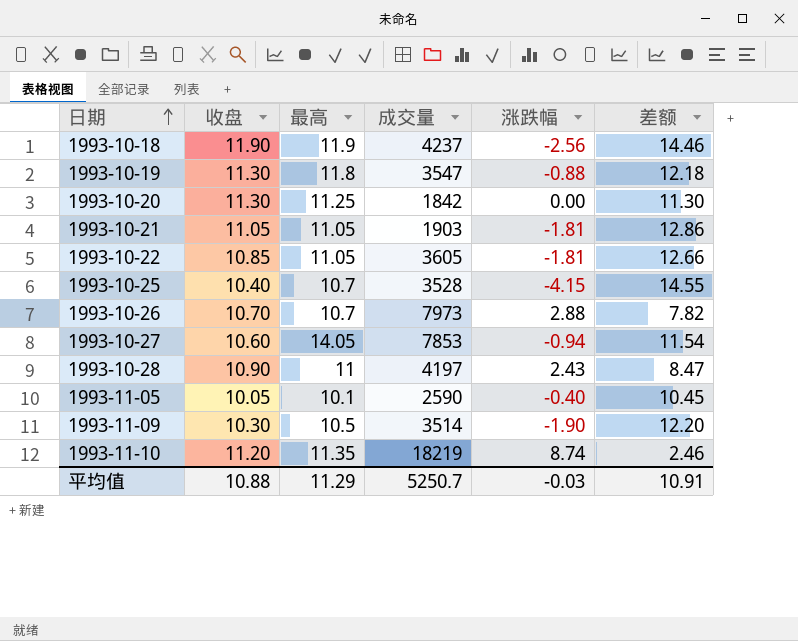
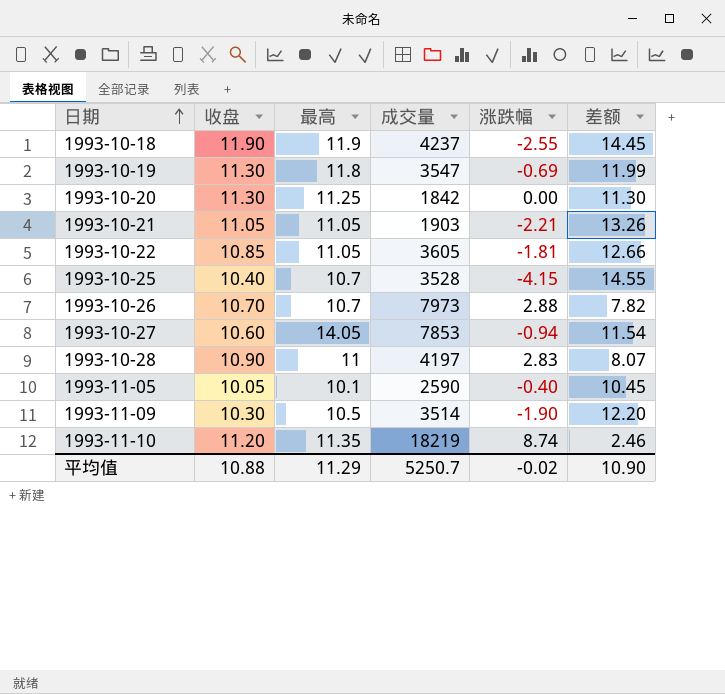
1993-10-18 | 涨跌幅: -2.56 -> -2.55
1993-10-18 | 差额: 14.46 -> 14.45
1993-10-19 | 涨跌幅: -0.88 -> -0.69
1993-10-19 | 差额: 12.18 -> 11.99
1993-10-21 | 涨跌幅: -1.81 -> -2.21
1993-10-21 | 差额: 12.86 -> 13.26
1993-10-28 | 涨跌幅: 2.43 -> 2.83
1993-10-28 | 差额: 8.47 -> 8.07
平均值 | 涨跌幅: -0.03 -> -0.02
平均值 | 差额: 10.91 -> 10.90

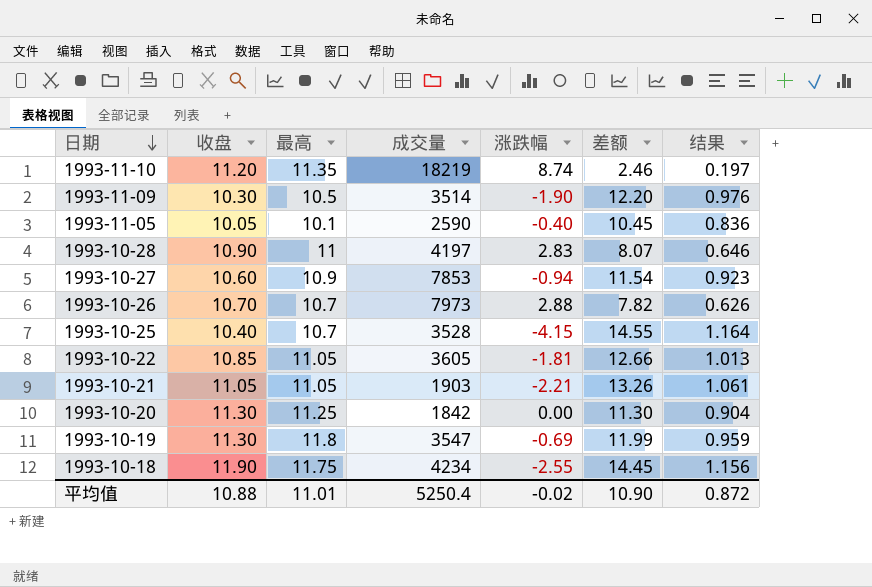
row order: 日期 ascending -> 日期 descending
column 结果 | formula: none -> [差额] * 0.08
1993-10-27 | 最高: 14.05 -> 10.9
1993-10-18 | 最高: 11.9 -> 11.75
1993-10-18 | 成交量: 4237 -> 4234
平均值 | 最高: 11.29 -> 11.01
平均值 | 成交量: 5250.7 -> 5250.4

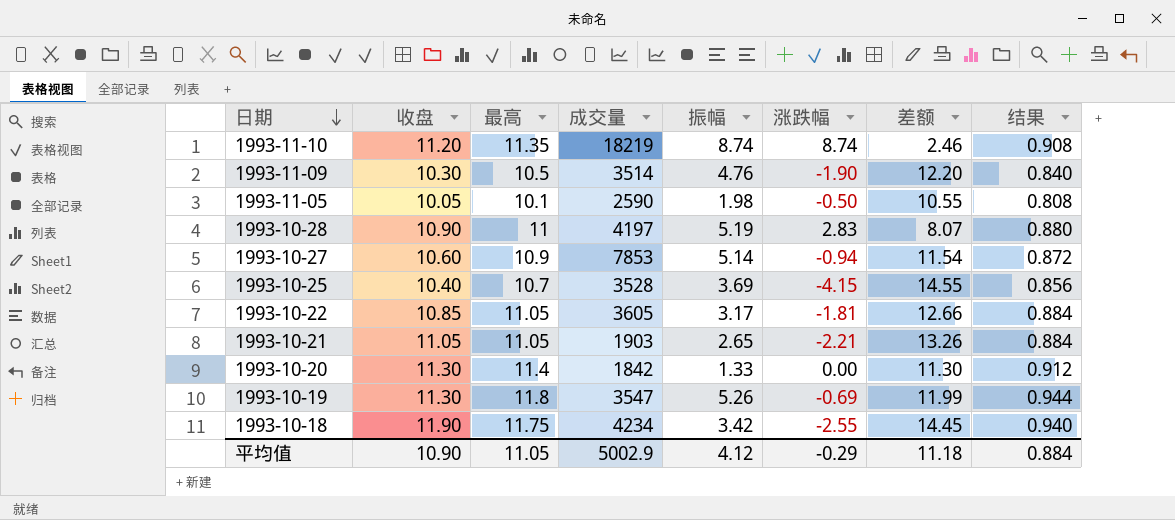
column 振幅 | position: none -> 5
column 结果 | formula: [差额] * 0.08 -> [最高] * 0.08
row 1993-10-26: 10.70 | 10.7 | 7973 | 2.88 | 7.82 | 0.626 -> none
1993-11-05 | 涨跌幅: -0.40 -> -0.50
1993-11-05 | 差额: 10.45 -> 10.55
1993-10-20 | 最高: 11.25 -> 11.4
平均值 | 收盘: 10.88 -> 10.90
平均值 | 最高: 11.01 -> 11.05
平均值 | 成交量: 5250.4 -> 5002.9
平均值 | 涨跌幅: -0.02 -> -0.29
平均值 | 差额: 10.90 -> 11.18
平均值 | 结果: 0.872 -> 0.884

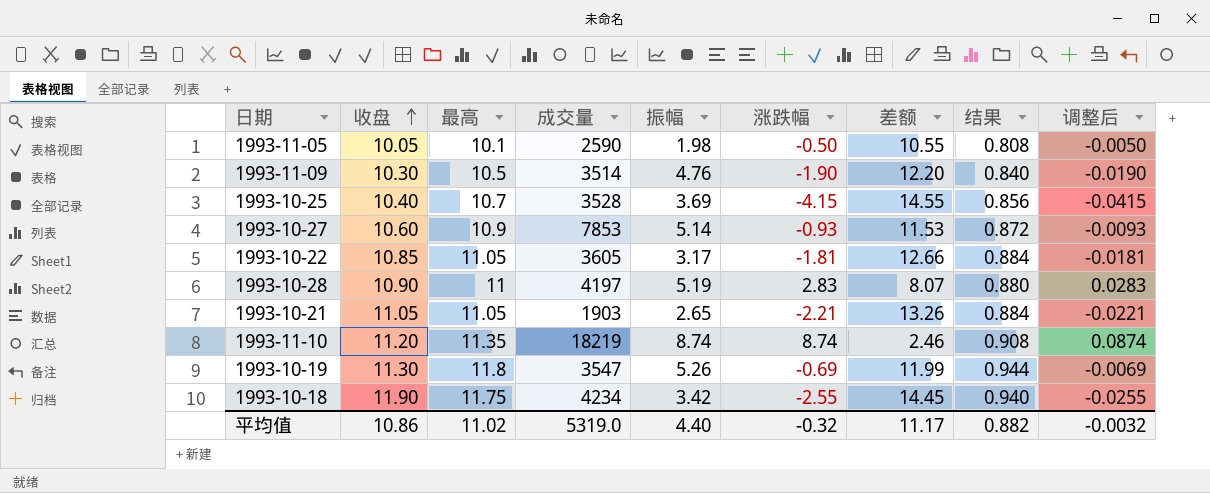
row order: 日期 descending -> 收盘 ascending
column 调整后 | formula: none -> [涨跌幅] * 0.01
row 1993-10-20: 11.30 | 11.4 | 1842 | 1.33 | 0.00 | 11.30 | 0.912 -> none
1993-10-27 | 涨跌幅: -0.94 -> -0.93
1993-10-27 | 差额: 11.54 -> 11.53
平均值 | 收盘: 10.90 -> 10.86
平均值 | 最高: 11.05 -> 11.02
平均值 | 成交量: 5002.9 -> 5319.0
平均值 | 振幅: 4.12 -> 4.40
平均值 | 涨跌幅: -0.29 -> -0.32
平均值 | 差额: 11.18 -> 11.17
平均值 | 结果: 0.884 -> 0.882

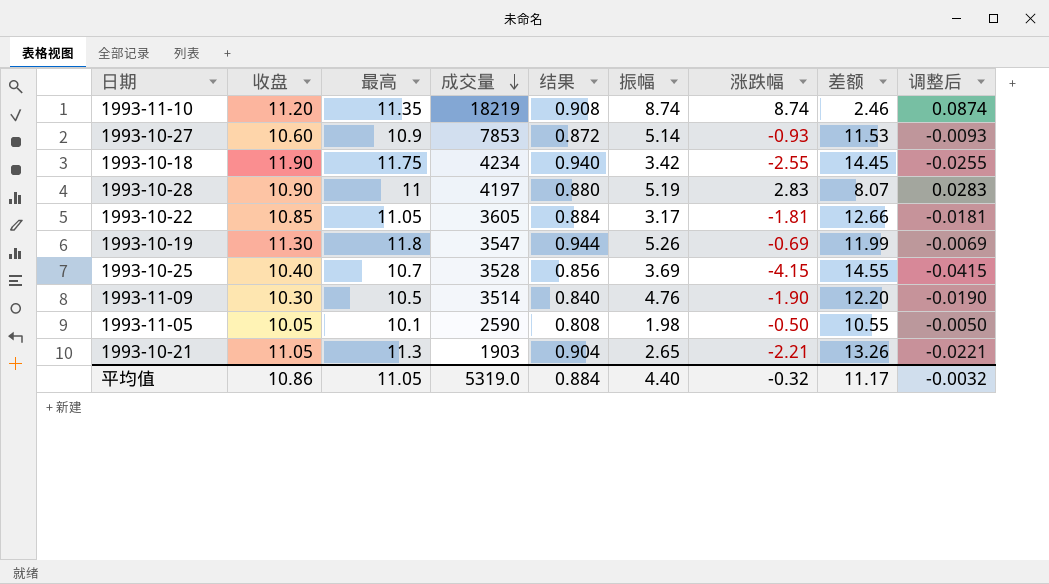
row order: 收盘 ascending -> 成交量 descending
column 结果 | position: 8 -> 5
1993-10-21 | 最高: 11.05 -> 11.3
1993-10-21 | 结果: 0.884 -> 0.904
平均值 | 最高: 11.02 -> 11.05
平均值 | 结果: 0.882 -> 0.884

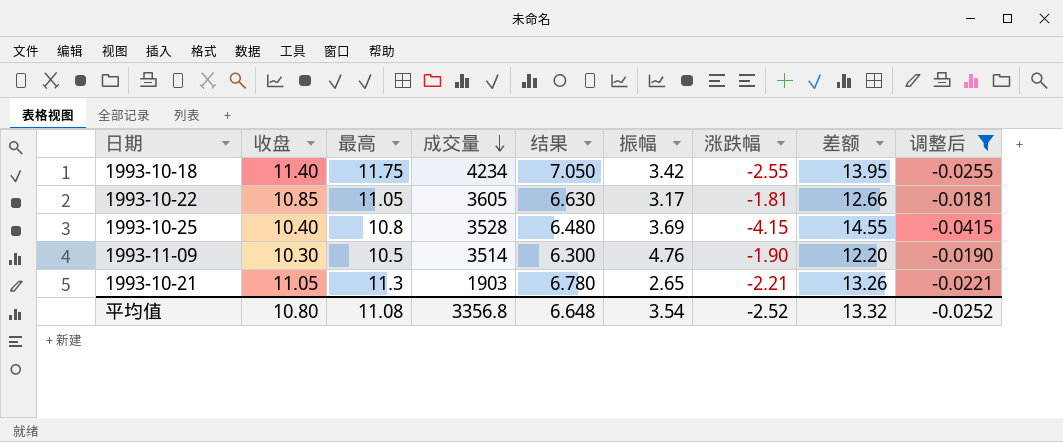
filter: none -> 调整后 <= -0.0181
column 结果 | formula: [最高] * 0.08 -> [最高] * 0.6
1993-10-18 | 收盘: 11.90 -> 11.40
1993-10-18 | 差额: 14.45 -> 13.95
1993-10-25 | 最高: 10.7 -> 10.8
平均值 | 收盘: 10.86 -> 10.80
平均值 | 最高: 11.05 -> 11.08
平均值 | 成交量: 5319.0 -> 3356.8
平均值 | 结果: 0.884 -> 6.648
平均值 | 振幅: 4.40 -> 3.54
平均值 | 涨跌幅: -0.32 -> -2.52
平均值 | 差额: 11.17 -> 13.32
平均值 | 调整后: -0.0032 -> -0.0252

